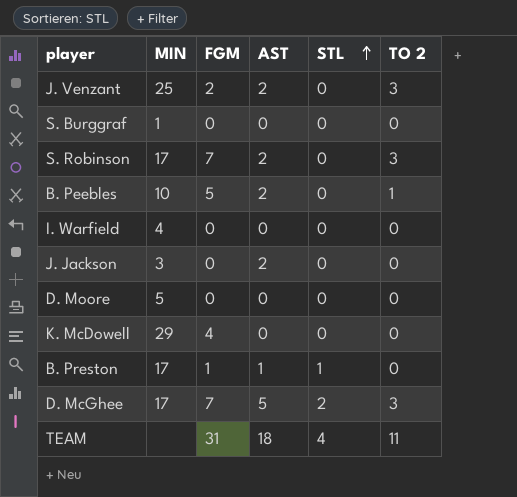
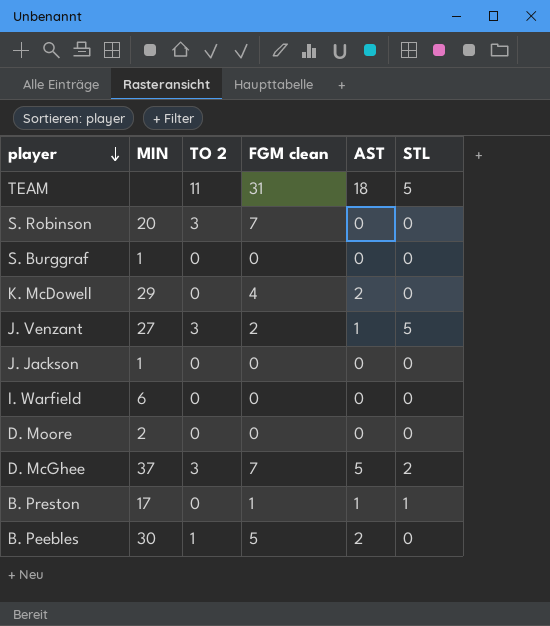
row order: STL ascending -> player descending
column TO 2 | position: 6 -> 3
column name: FGM -> FGM clean
TEAM | STL: 4 -> 5
S. Robinson | MIN: 17 -> 20
S. Robinson | AST: 2 -> 0
K. McDowell | AST: 0 -> 2
J. Venzant | MIN: 25 -> 27
J. Venzant | AST: 2 -> 1
J. Venzant | STL: 0 -> 5
J. Jackson | MIN: 3 -> 1
J. Jackson | AST: 2 -> 0
I. Warfield | MIN: 4 -> 6
D. Moore | MIN: 5 -> 2
D. McGhee | MIN: 17 -> 37
B. Peebles | MIN: 10 -> 30

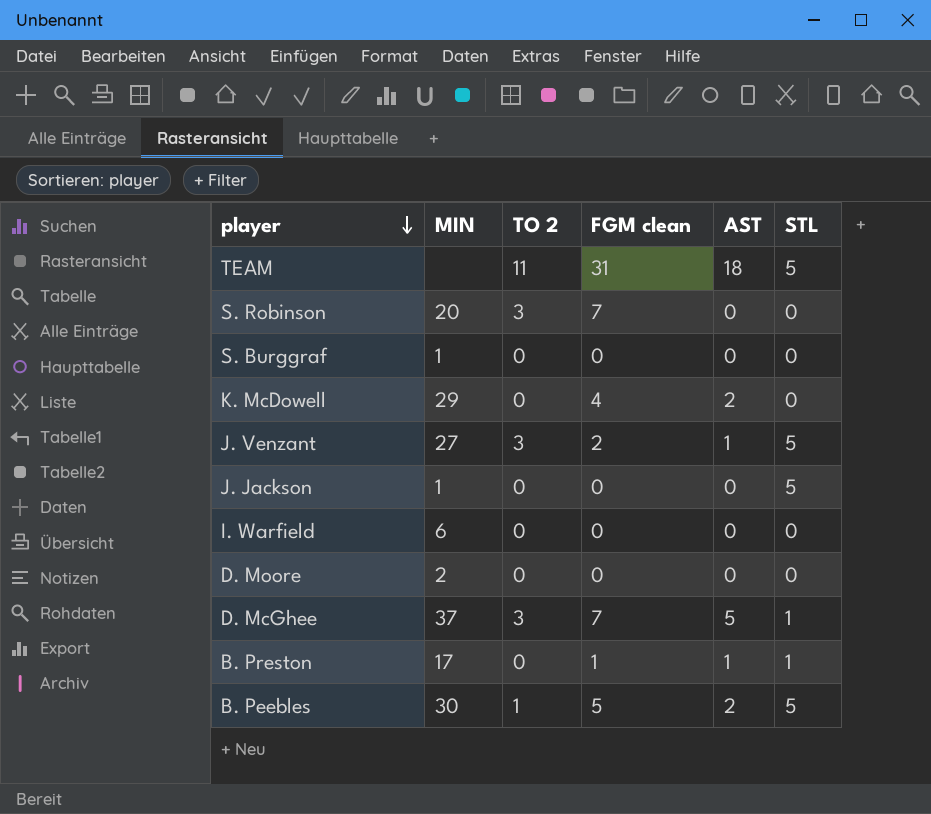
J. Jackson | STL: 0 -> 5
D. McGhee | STL: 2 -> 1
B. Peebles | STL: 0 -> 5

